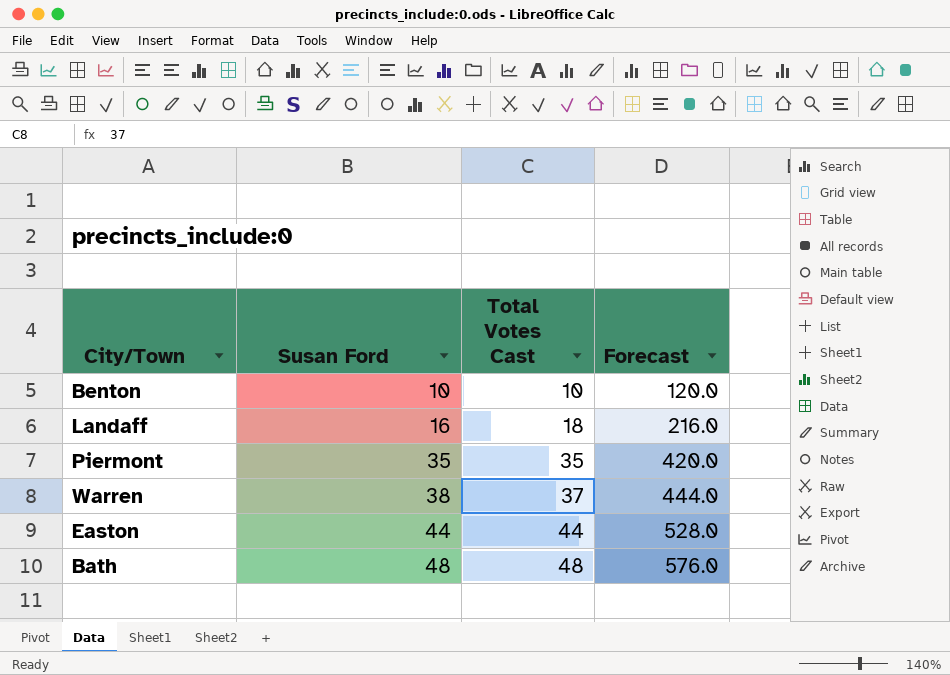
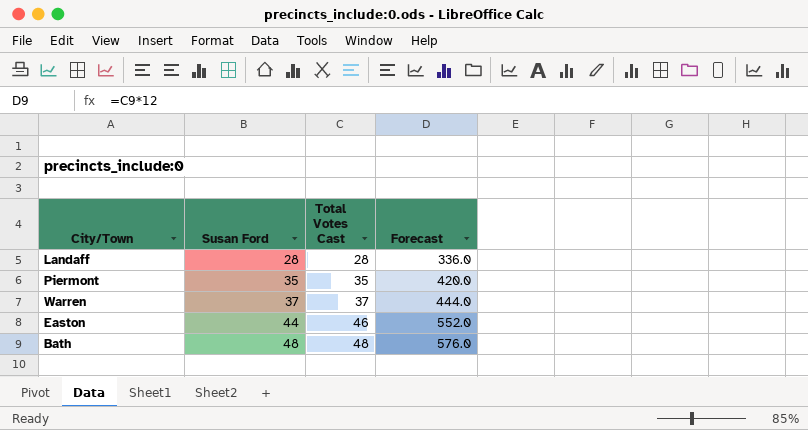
row Benton: 10 | 10 | 120.0 -> none
Landaff | Susan Ford: 16 -> 28
Landaff | Total Votes Cast: 18 -> 28
Landaff | Forecast: 216.0 -> 336.0
Warren | Susan Ford: 38 -> 37
Easton | Total Votes Cast: 44 -> 46
Easton | Forecast: 528.0 -> 552.0

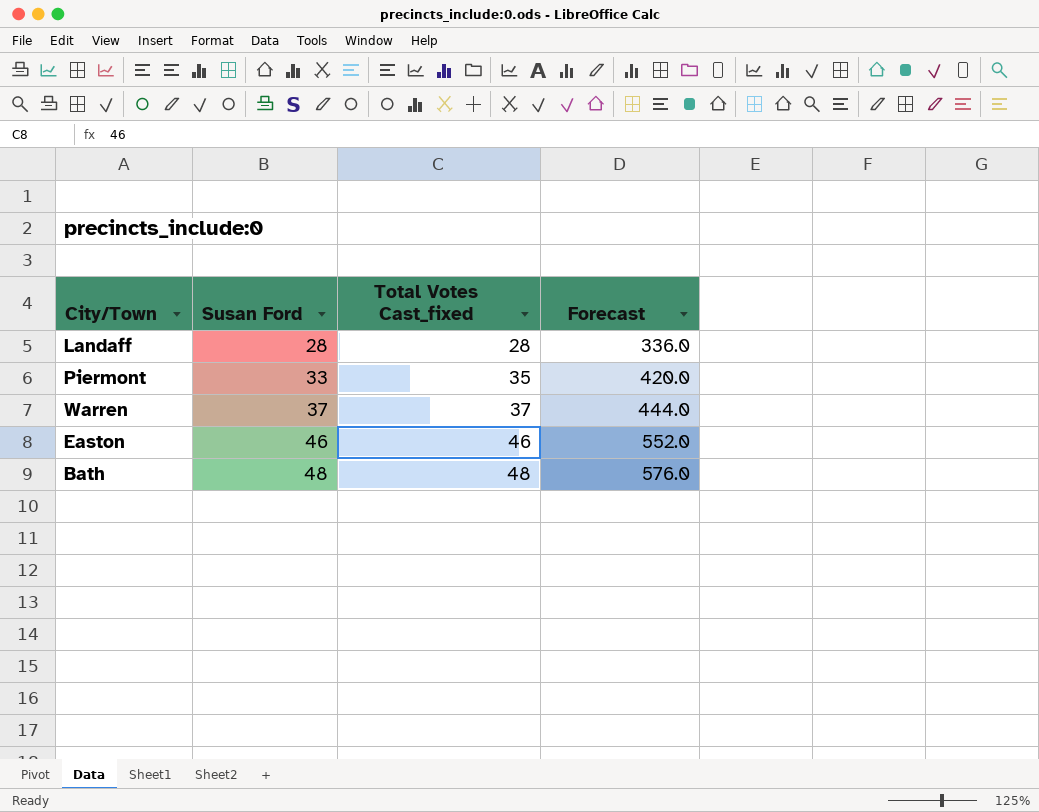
column name: Total Votes Cast -> Total Votes Cast_fixed
Piermont | Susan Ford: 35 -> 33
Easton | Susan Ford: 44 -> 46

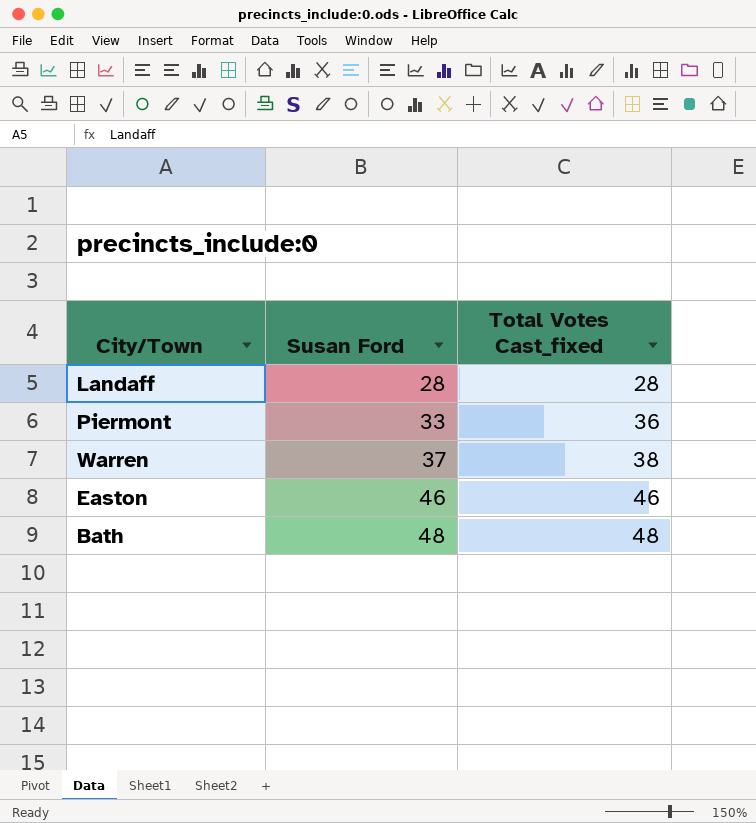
column Forecast | formula: [Total Votes Cast_fixed] * 12 -> none
Piermont | Total Votes Cast_fixed: 35 -> 36
Warren | Total Votes Cast_fixed: 37 -> 38

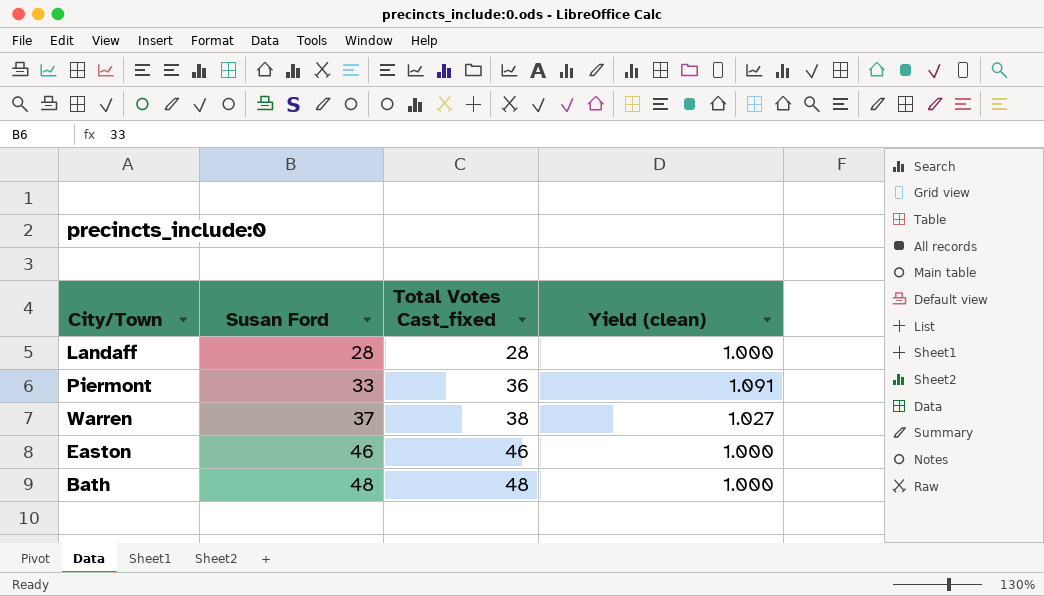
column Yield (clean) | formula: none -> [Total Votes Cast_fixed] / [Susan Ford]

